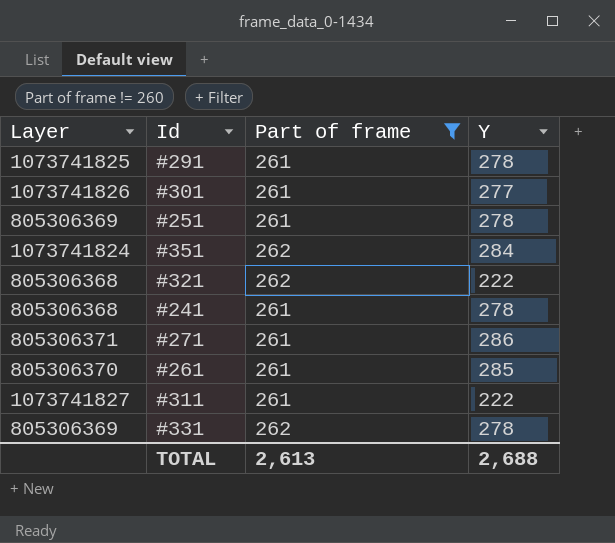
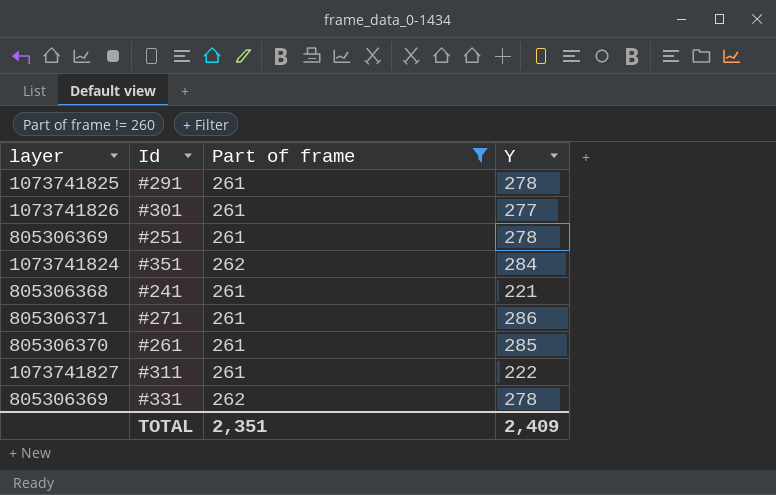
column name: Layer -> layer
row #321: 805306368 | 262 | 222 -> none
#241 | Y: 278 -> 221
TOTAL | Part of frame: 2,613 -> 2,351
TOTAL | Y: 2,688 -> 2,409

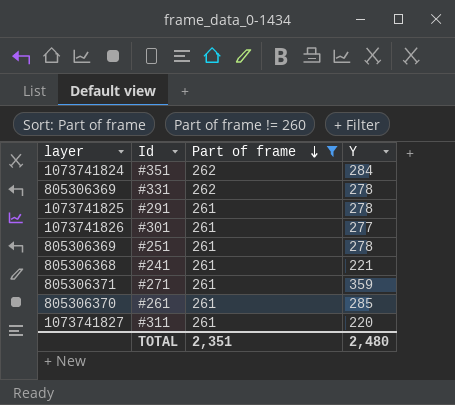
row order: none -> Part of frame descending
#271 | Y: 286 -> 359
#311 | Y: 222 -> 220
TOTAL | Y: 2,409 -> 2,480

